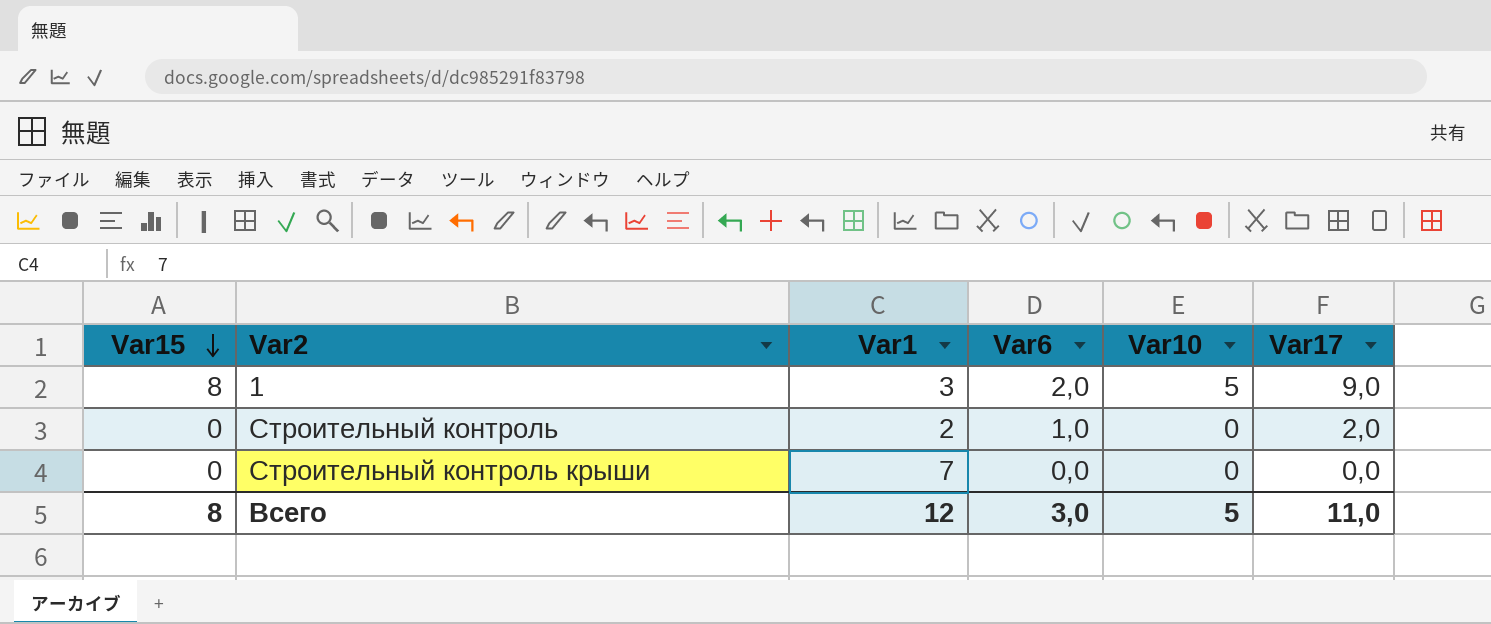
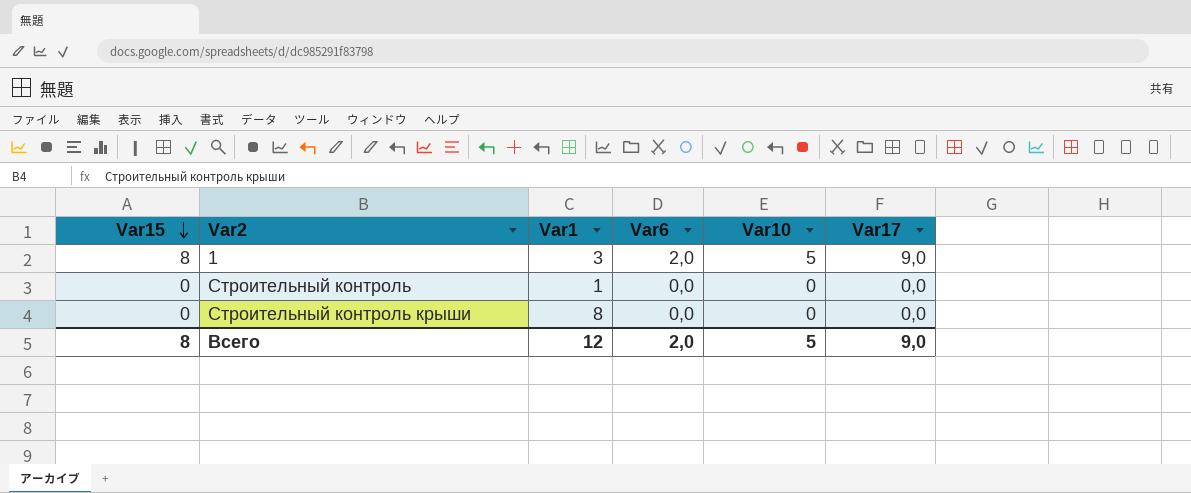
Строительный контроль | Var1: 2 -> 1
Строительный контроль | Var6: 1,0 -> 0,0
Строительный контроль | Var17: 2,0 -> 0,0
Строительный контроль крыши | Var1: 7 -> 8
Всего | Var6: 3,0 -> 2,0
Всего | Var17: 11,0 -> 9,0

